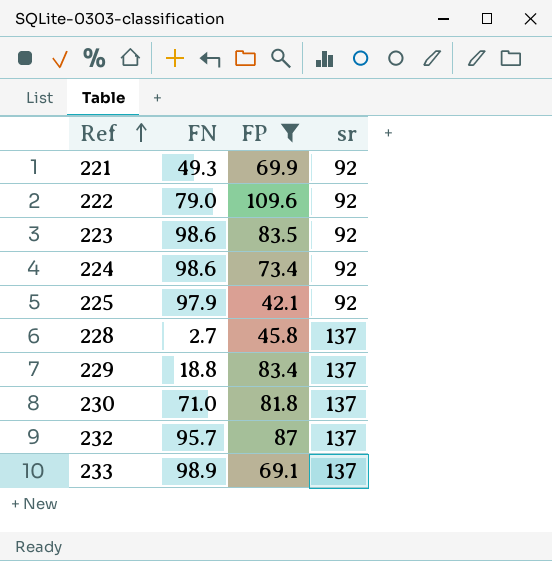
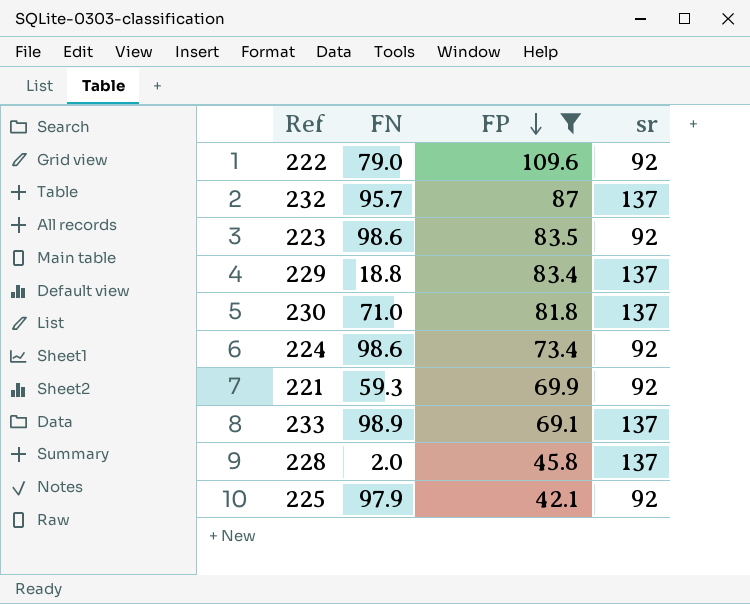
row order: Ref ascending -> FP descending
221 | FN: 49.3 -> 59.3
228 | FN: 2.7 -> 2.0

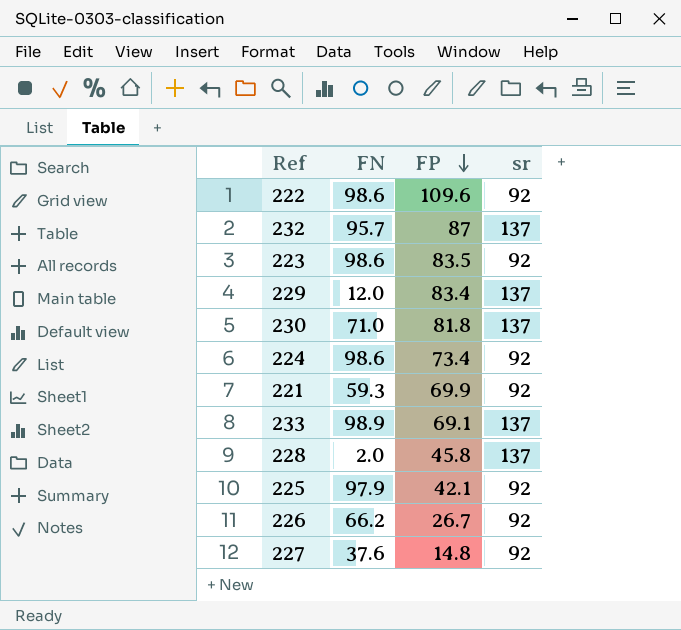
filter: FP >= 42.1 -> none
222 | FN: 79.0 -> 98.6
229 | FN: 18.8 -> 12.0

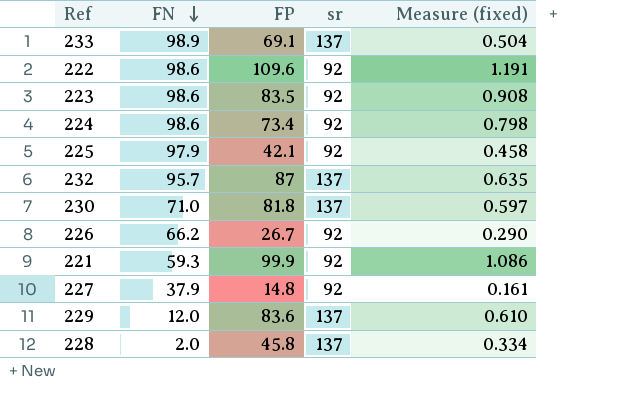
row order: FP descending -> FN descending
column Measure (fixed) | formula: none -> [FP] / [sr]
221 | FP: 69.9 -> 99.9
227 | FN: 37.6 -> 37.9
229 | FP: 83.4 -> 83.6

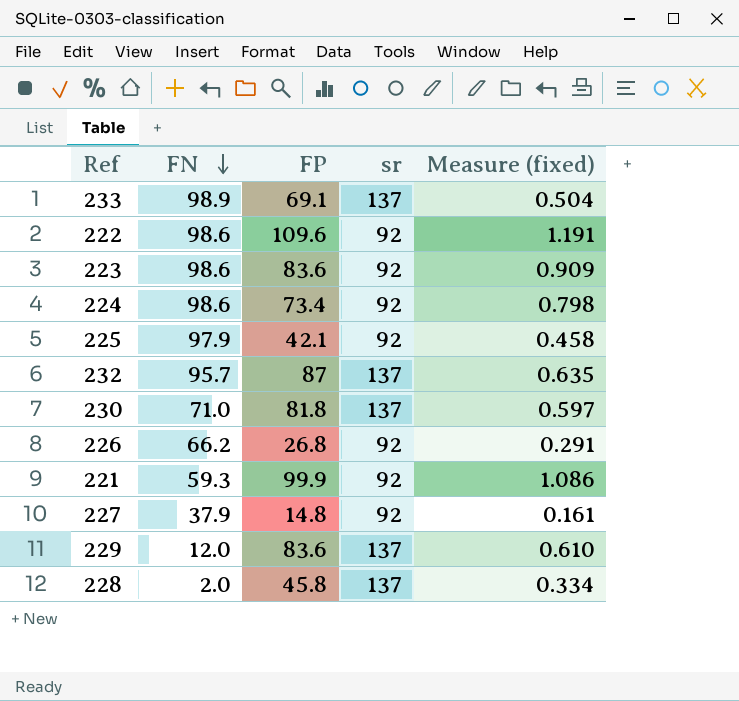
223 | FP: 83.5 -> 83.6
223 | Measure (fixed): 0.908 -> 0.909
226 | FP: 26.7 -> 26.8
226 | Measure (fixed): 0.290 -> 0.291

